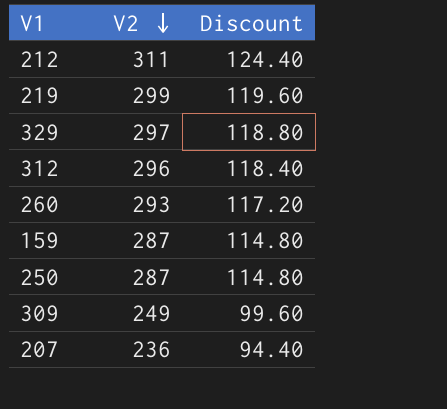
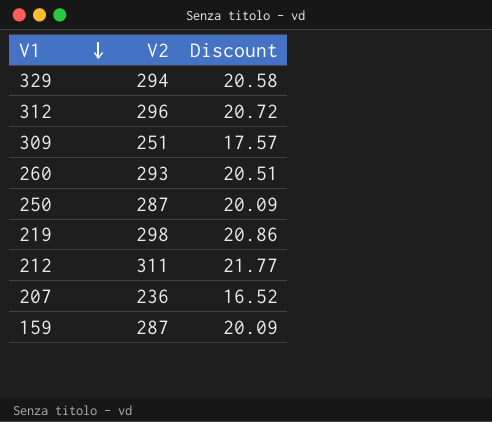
row order: V2 descending -> V1 descending
column Discount | formula: [V2] * 0.4 -> [V2] * 0.07
329 | V2: 297 -> 294
309 | V2: 249 -> 251
219 | V2: 299 -> 298

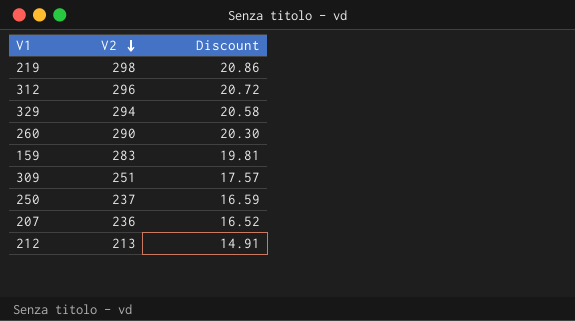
row order: V1 descending -> V2 descending
260 | V2: 293 -> 290
260 | Discount: 20.51 -> 20.30
159 | V2: 287 -> 283
159 | Discount: 20.09 -> 19.81
250 | V2: 287 -> 237
250 | Discount: 20.09 -> 16.59
212 | V2: 311 -> 213
212 | Discount: 21.77 -> 14.91

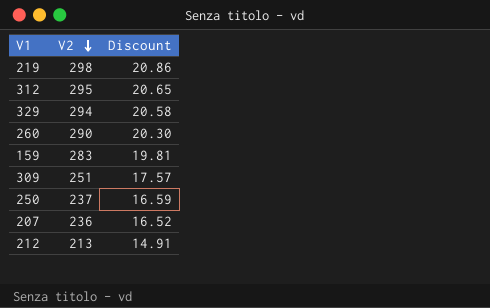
312 | V2: 296 -> 295
312 | Discount: 20.72 -> 20.65

